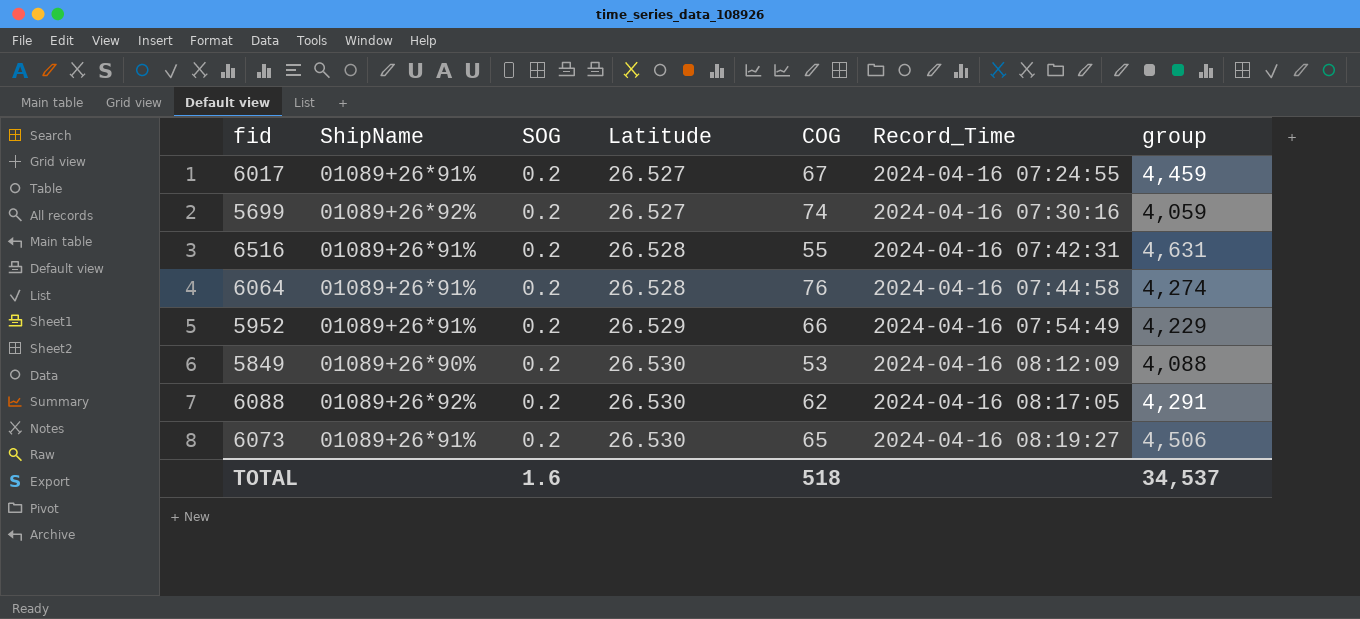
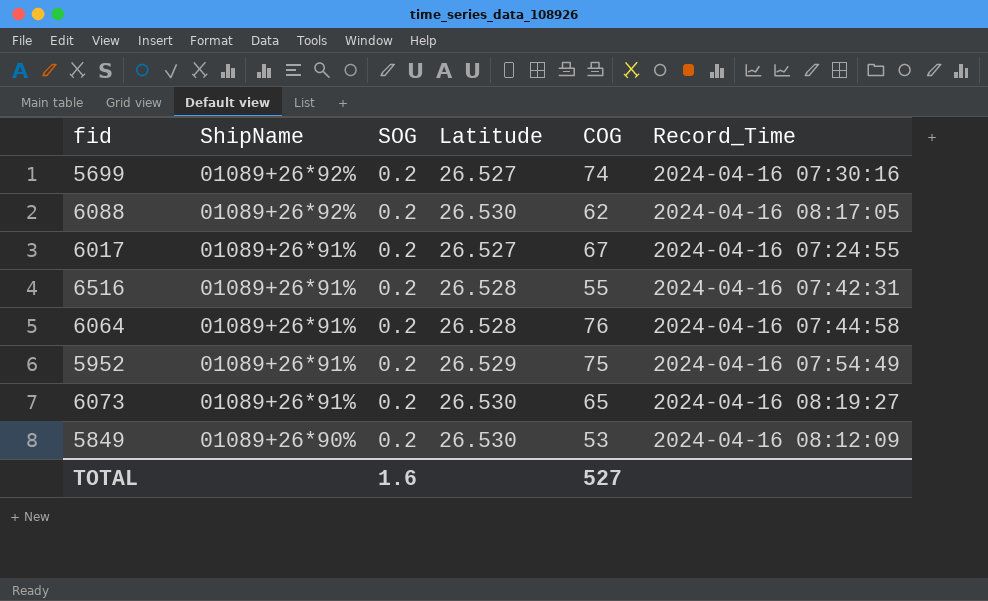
row order: Latitude ascending -> ShipName descending
column group | position: 7 -> none
5952 | COG: 66 -> 75
TOTAL | COG: 518 -> 527

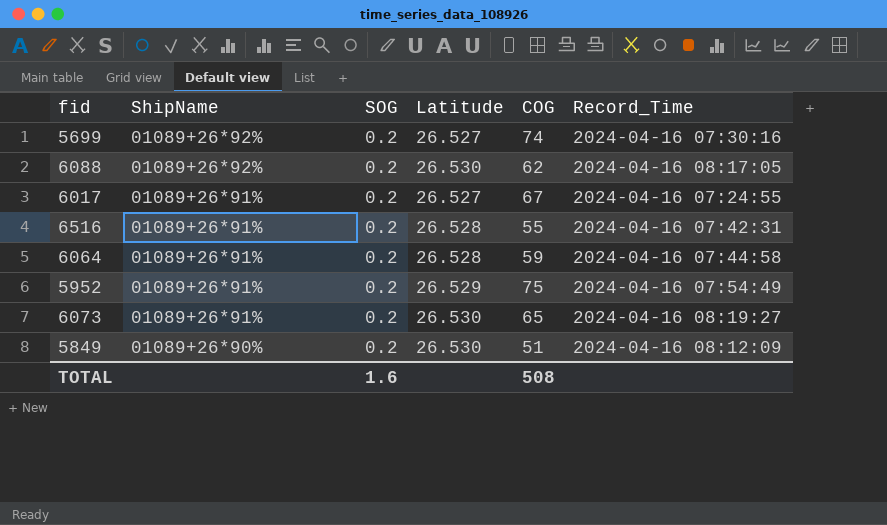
6064 | COG: 76 -> 59
5849 | COG: 53 -> 51
TOTAL | COG: 527 -> 508

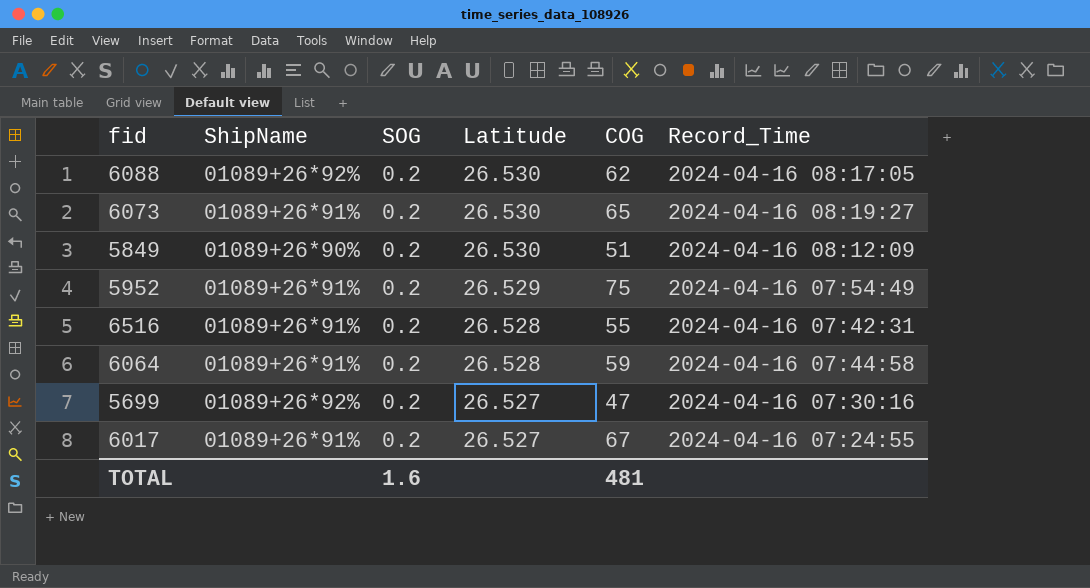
row order: ShipName descending -> Latitude descending
5699 | COG: 74 -> 47
TOTAL | COG: 508 -> 481

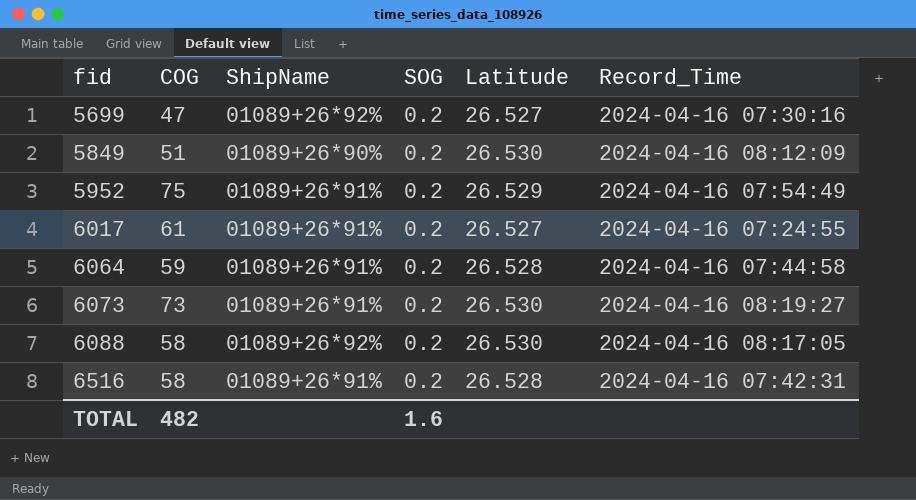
row order: Latitude descending -> fid ascending
column COG | position: 5 -> 2
6017 | COG: 67 -> 61
6073 | COG: 65 -> 73
6088 | COG: 62 -> 58
6516 | COG: 55 -> 58
TOTAL | COG: 481 -> 482

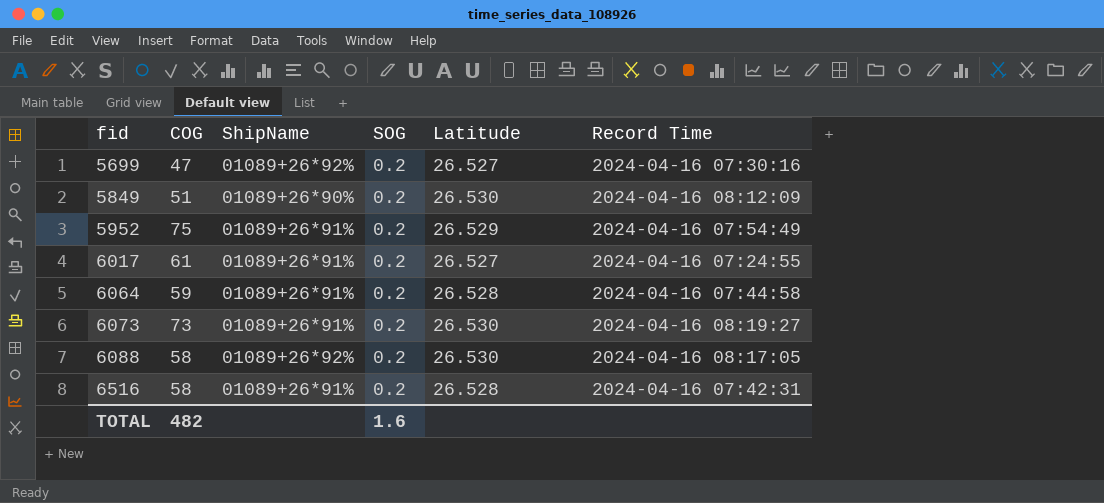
column name: Record_Time -> Record Time

